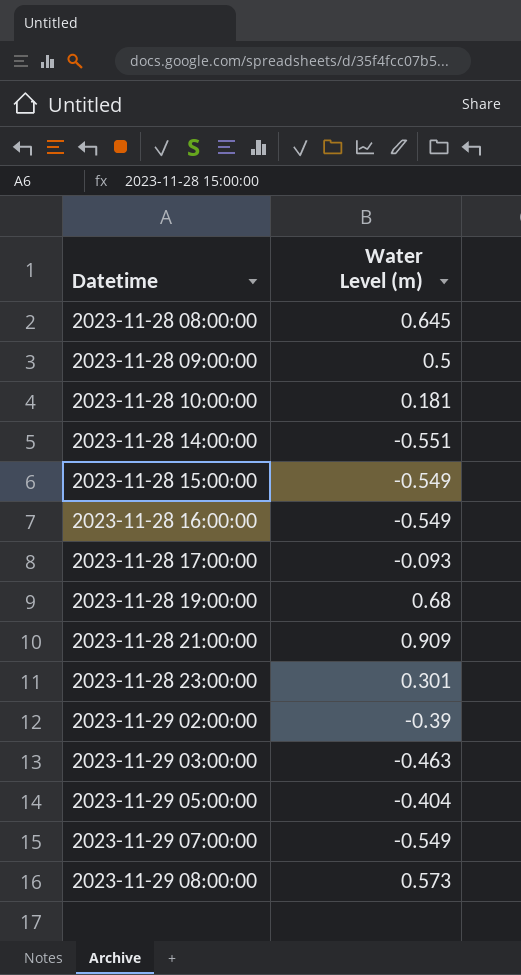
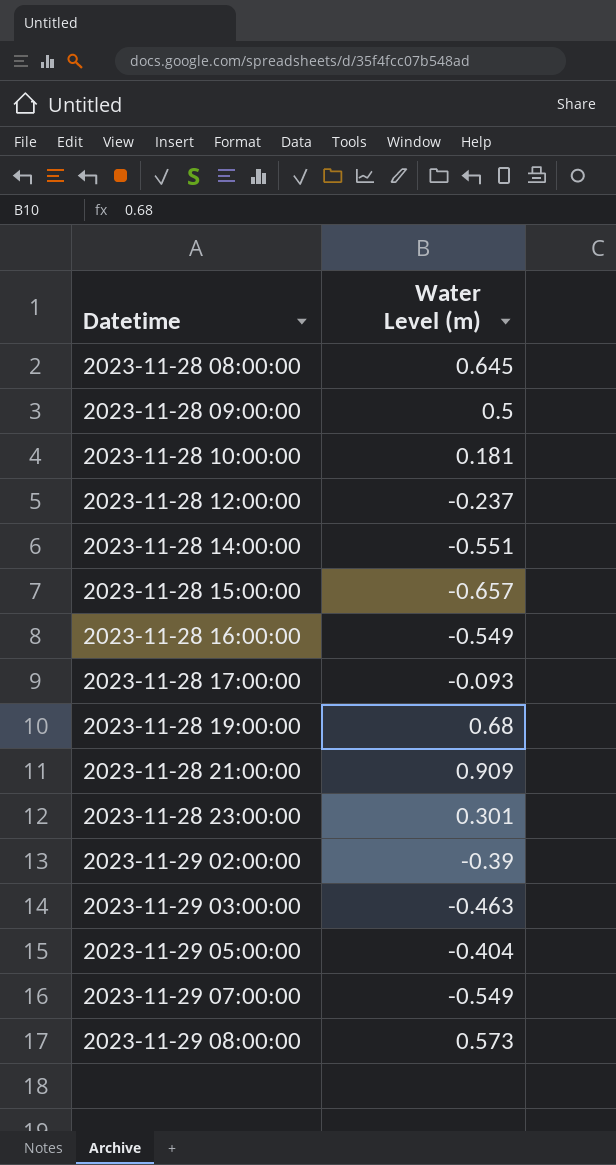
row 2023-11-28 12:00:00: none -> -0.237
2023-11-28 15:00:00 | Water Level (m): -0.549 -> -0.657

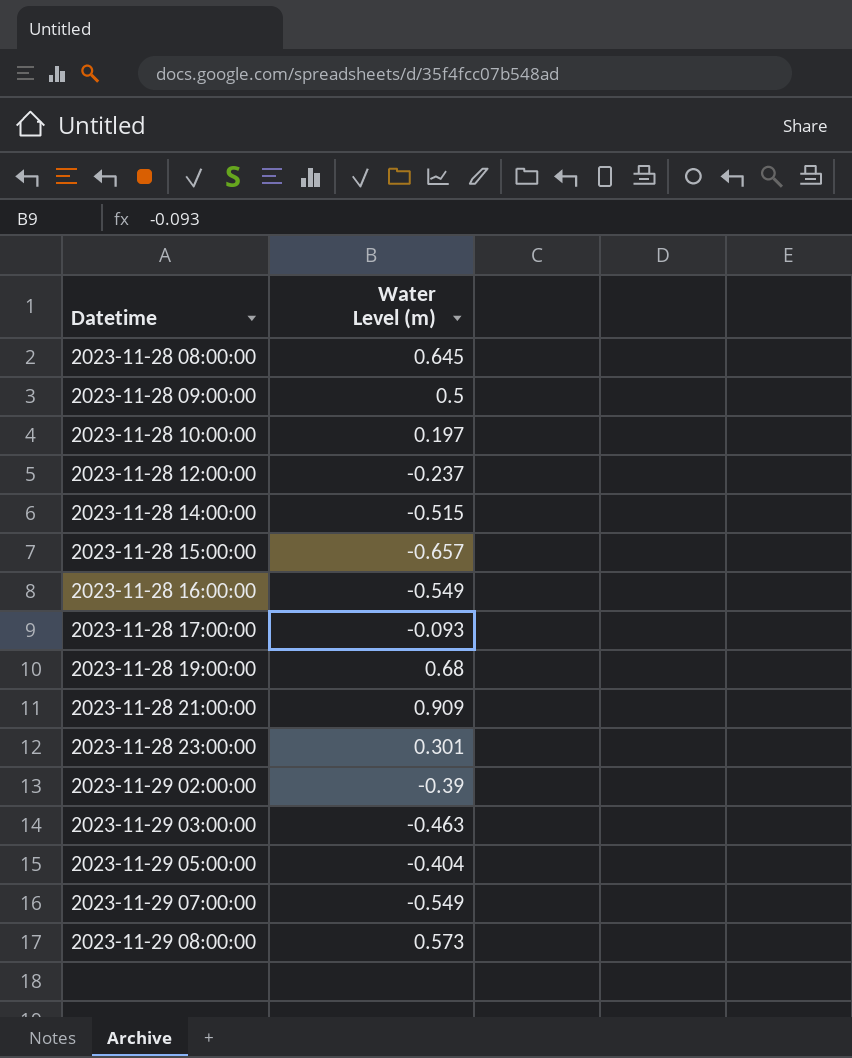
2023-11-28 10:00:00 | Water Level (m): 0.181 -> 0.197
2023-11-28 14:00:00 | Water Level (m): -0.551 -> -0.515

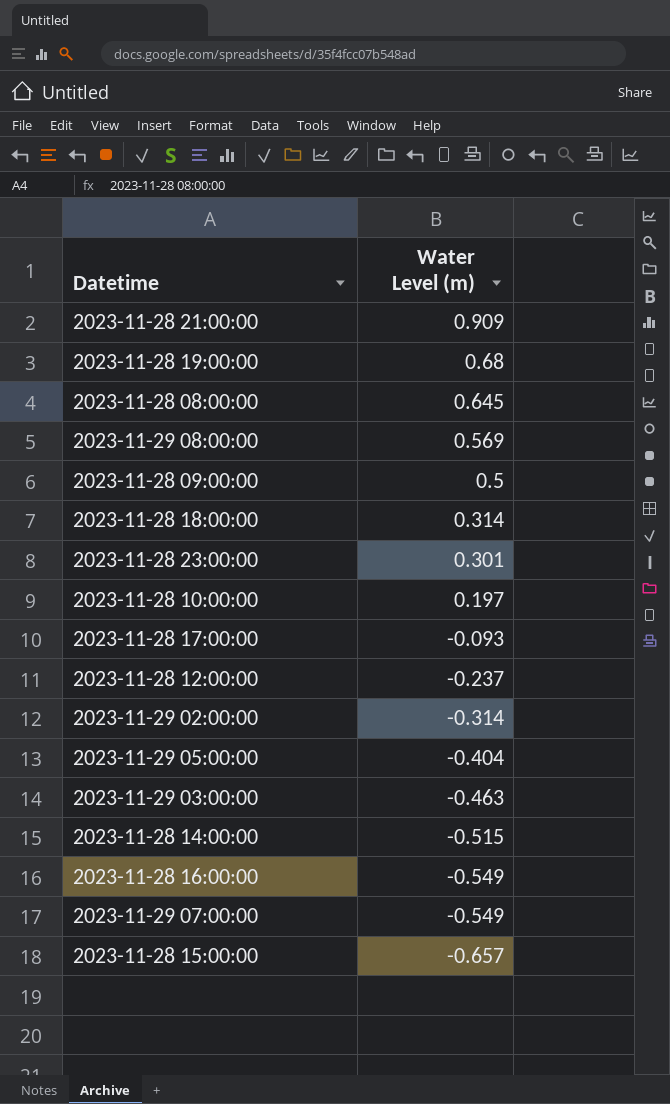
row order: Datetime ascending -> Water Level (m) descending
2023-11-29 08:00:00 | Water Level (m): 0.573 -> 0.569
row 2023-11-28 18:00:00: none -> 0.314
2023-11-29 02:00:00 | Water Level (m): -0.39 -> -0.314

